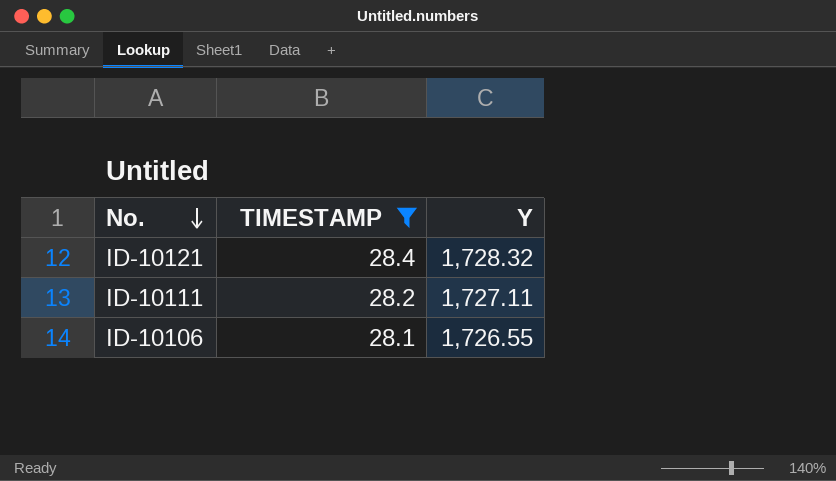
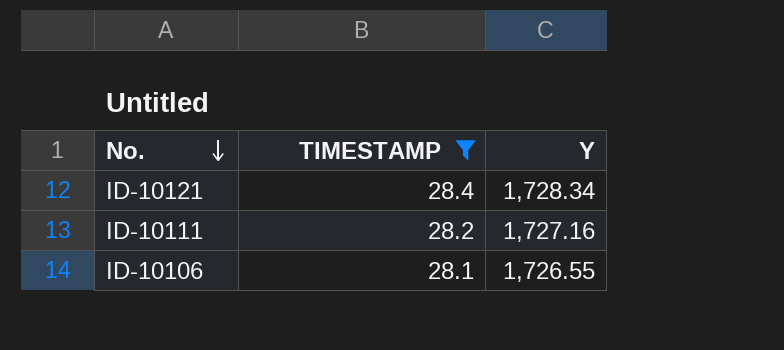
ID-10121 | Y: 1,728.32 -> 1,728.34
ID-10111 | Y: 1,727.11 -> 1,727.16

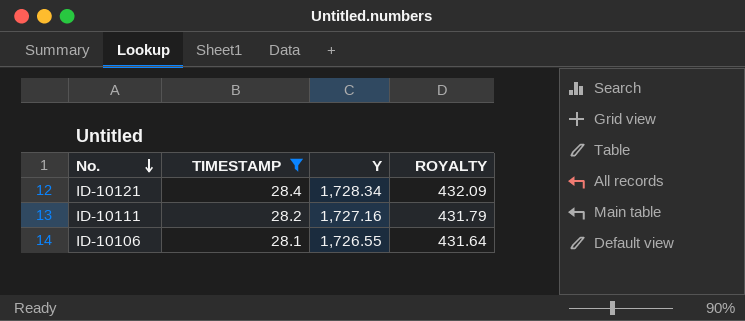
column ROYALTY | formula: none -> [Y] * 0.25

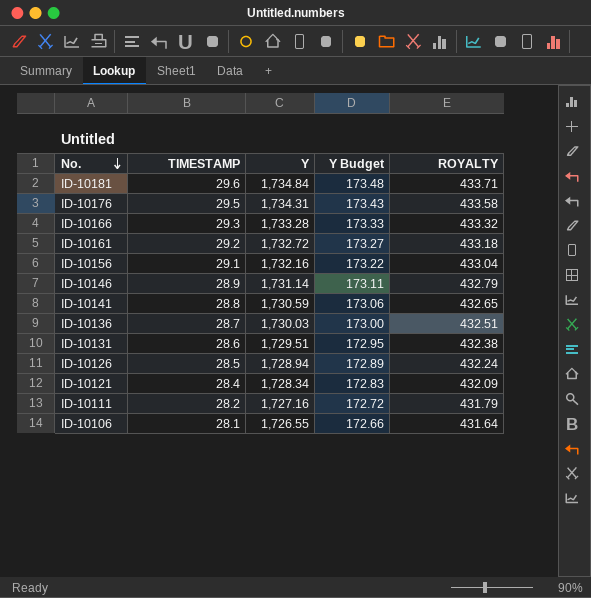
filter: TIMESTAMP <= 28.4 -> none
column Y Budget | formula: none -> [Y] * 0.1

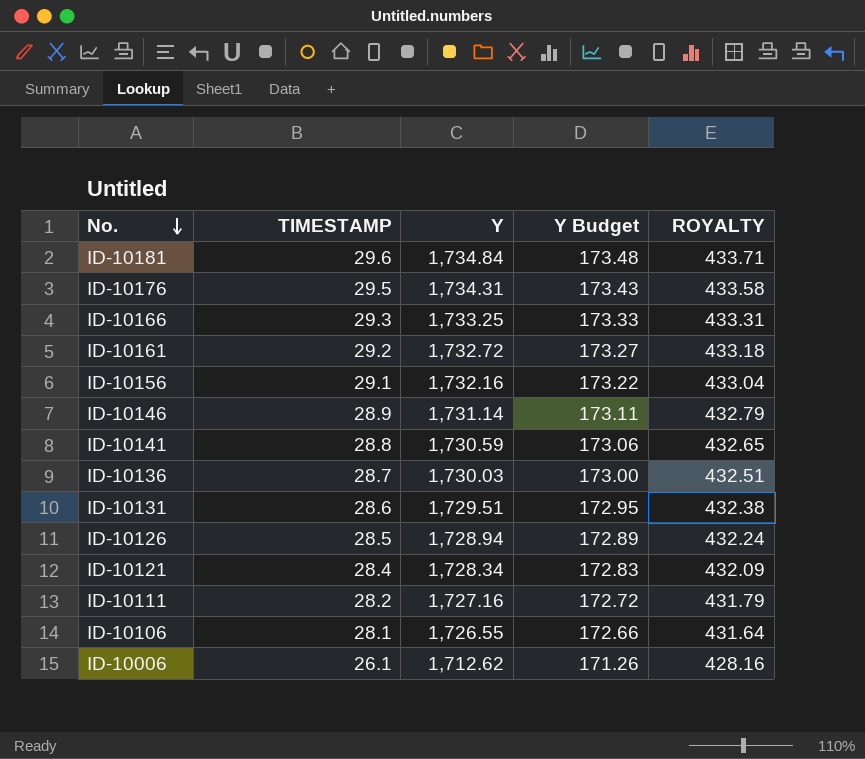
ID-10166 | Y: 1,733.28 -> 1,733.25
ID-10166 | ROYALTY: 433.32 -> 433.31
row ID-10006: none -> 26.1 | 1,712.62 | 171.26 | 428.16

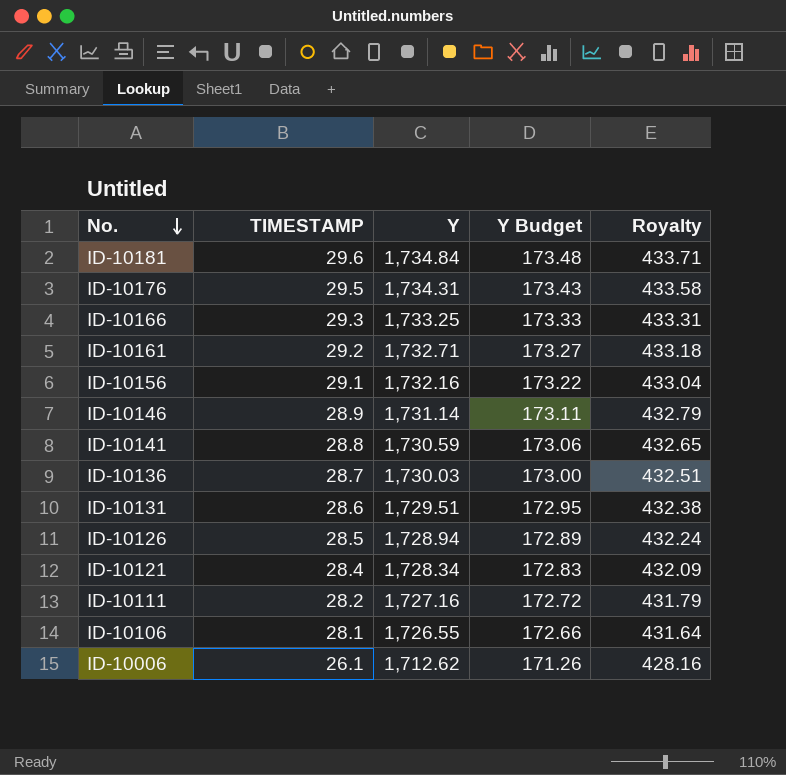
column name: ROYALTY -> Royalty
ID-10161 | Y: 1,732.72 -> 1,732.71

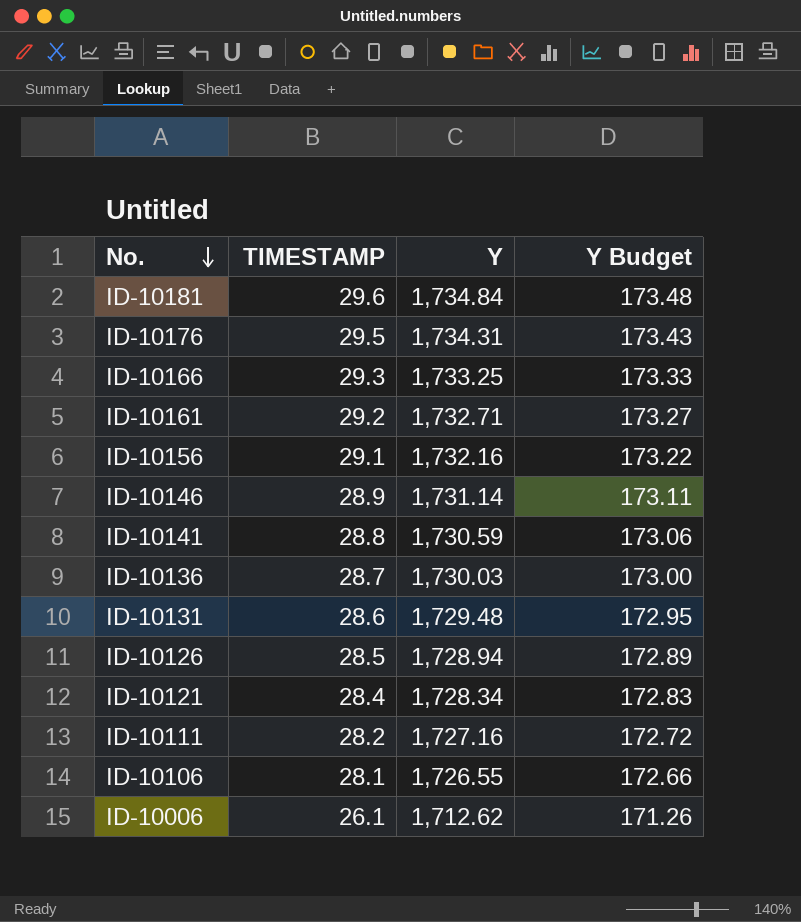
column Royalty | formula: [Y] * 0.25 -> none
ID-10131 | Y: 1,729.51 -> 1,729.48

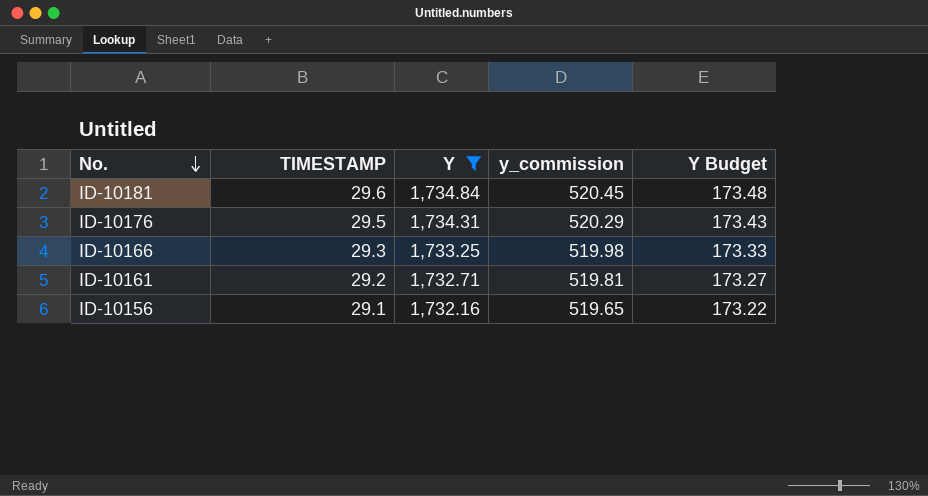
filter: none -> Y >= 1,732.16
column y_commission | formula: none -> [Y] * 0.3

